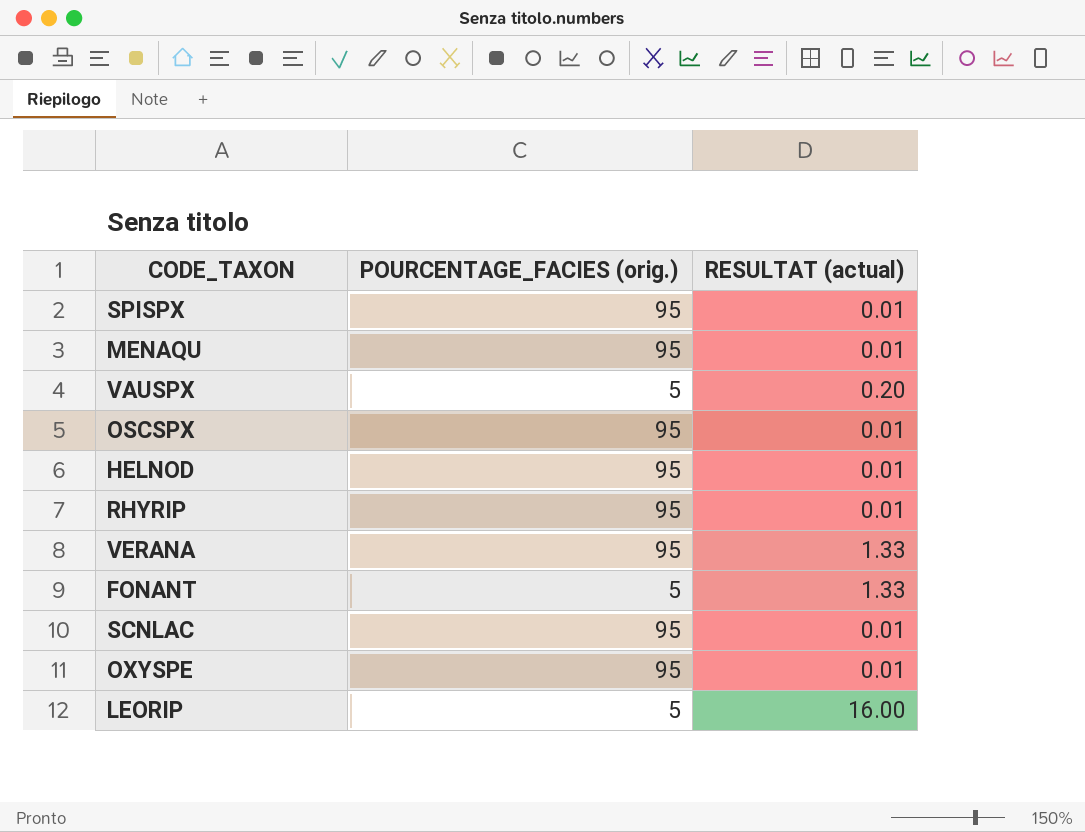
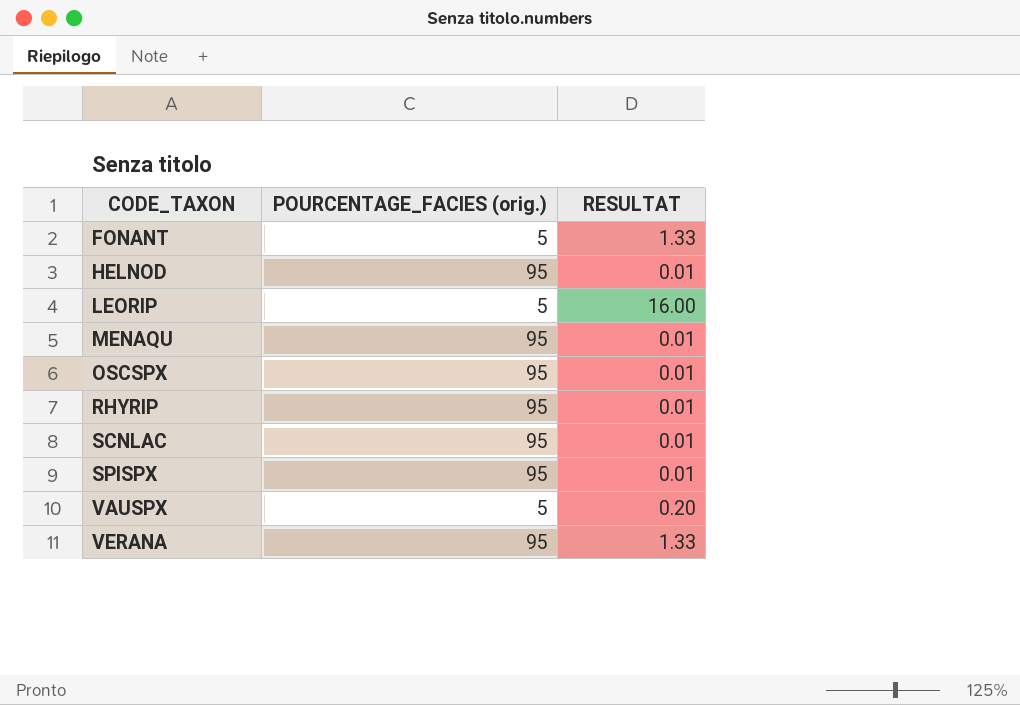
row order: none -> CODE_TAXON ascending
column name: RESULTAT (actual) -> RESULTAT
row OXYSPE: 95 | 0.01 -> none

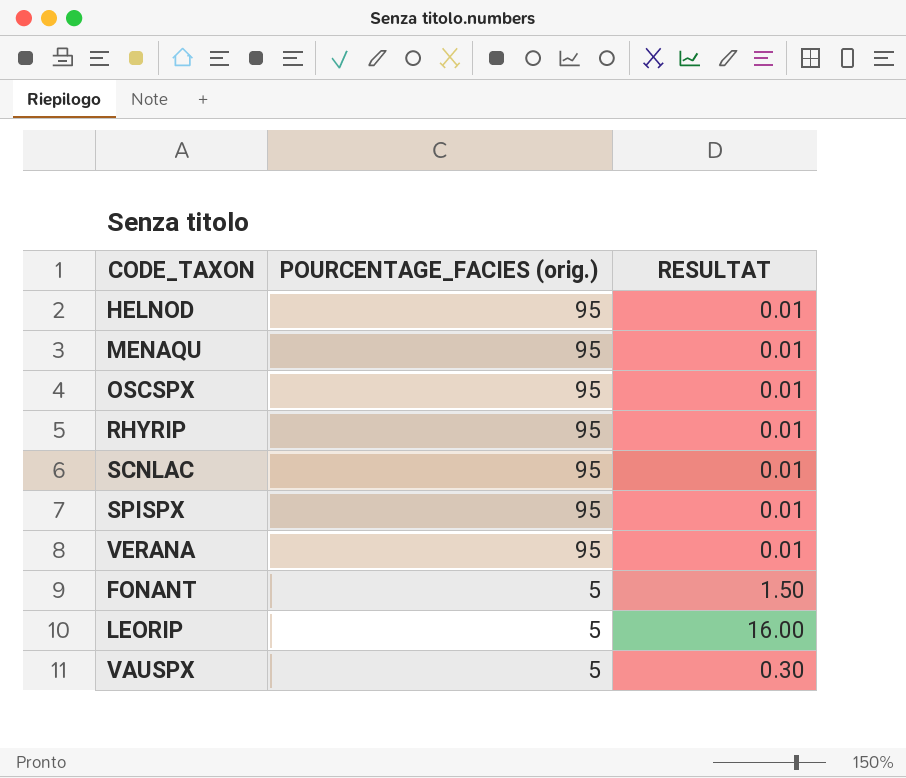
row order: CODE_TAXON ascending -> POURCENTAGE_FACIES (orig.) descending
VERANA | RESULTAT: 1.33 -> 0.01
FONANT | RESULTAT: 1.33 -> 1.50
VAUSPX | RESULTAT: 0.20 -> 0.30

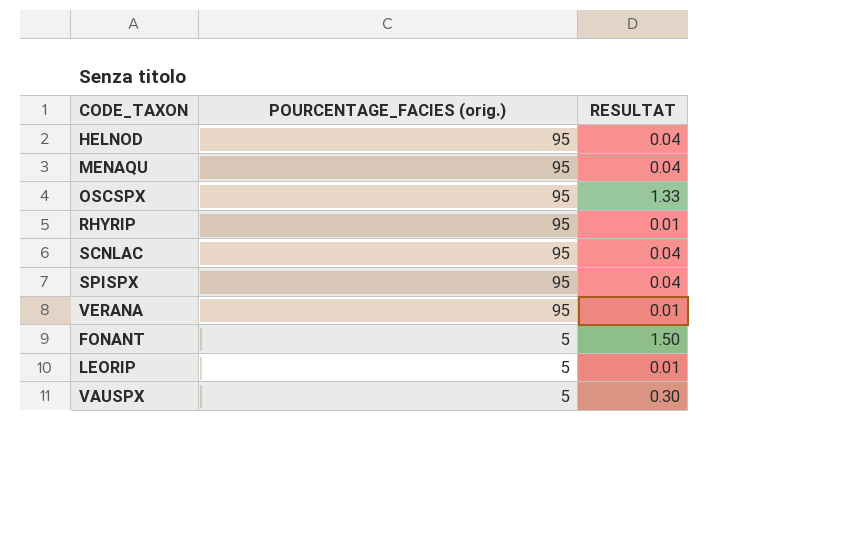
HELNOD | RESULTAT: 0.01 -> 0.04
MENAQU | RESULTAT: 0.01 -> 0.04
OSCSPX | RESULTAT: 0.01 -> 1.33
SCNLAC | RESULTAT: 0.01 -> 0.04
SPISPX | RESULTAT: 0.01 -> 0.04
LEORIP | RESULTAT: 16.00 -> 0.01

